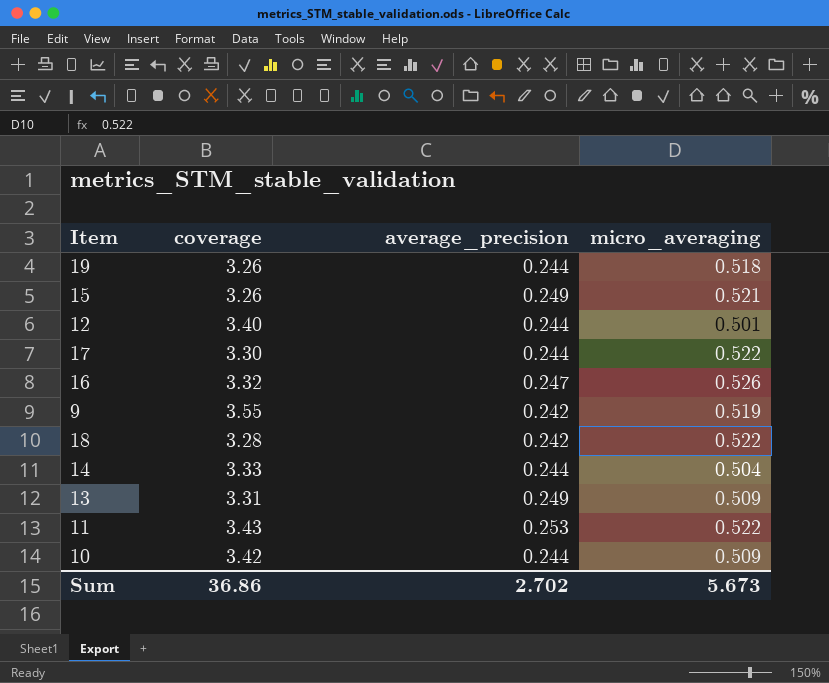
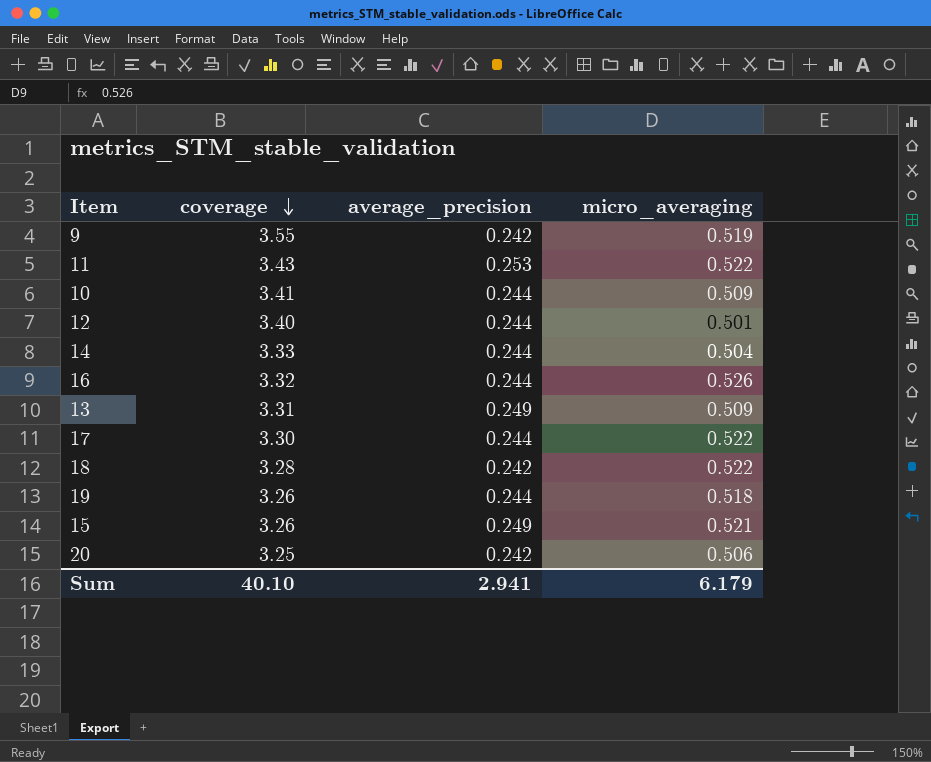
row order: none -> coverage descending
10 | coverage: 3.42 -> 3.41
16 | average_precision: 0.247 -> 0.244
row 20: none -> 3.25 | 0.242 | 0.506
Sum | coverage: 36.86 -> 40.10
Sum | average_precision: 2.702 -> 2.941
Sum | micro_averaging: 5.673 -> 6.179

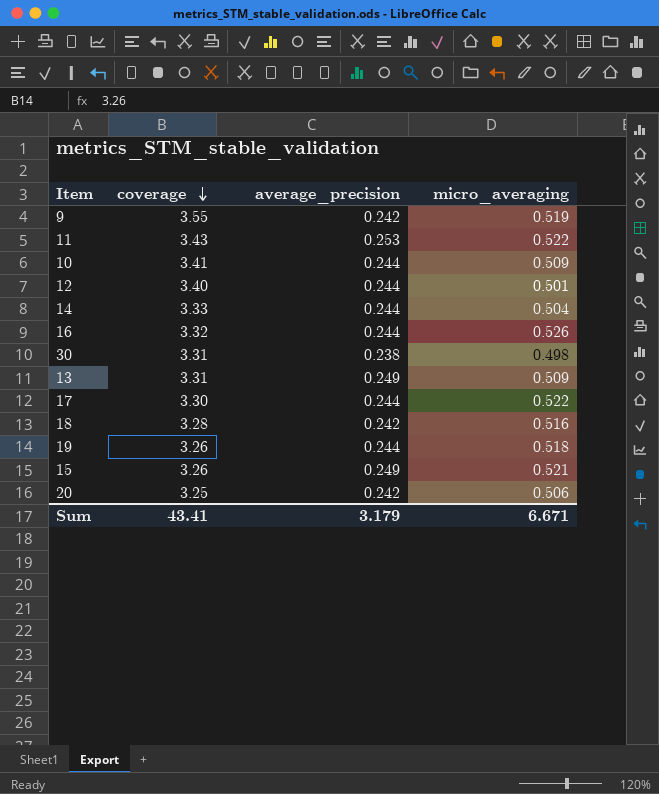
row 30: none -> 3.31 | 0.238 | 0.498
18 | micro_averaging: 0.522 -> 0.516
Sum | coverage: 40.10 -> 43.41
Sum | average_precision: 2.941 -> 3.179
Sum | micro_averaging: 6.179 -> 6.671

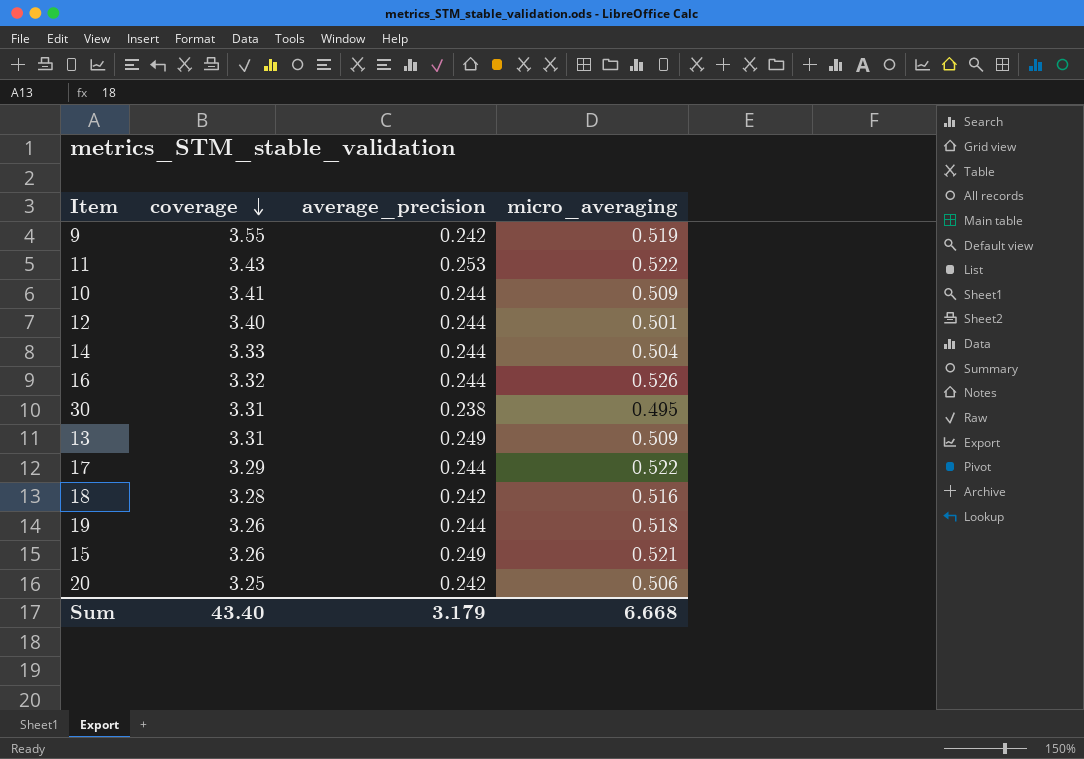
30 | micro_averaging: 0.498 -> 0.495
17 | coverage: 3.30 -> 3.29
Sum | coverage: 43.41 -> 43.40
Sum | micro_averaging: 6.671 -> 6.668

